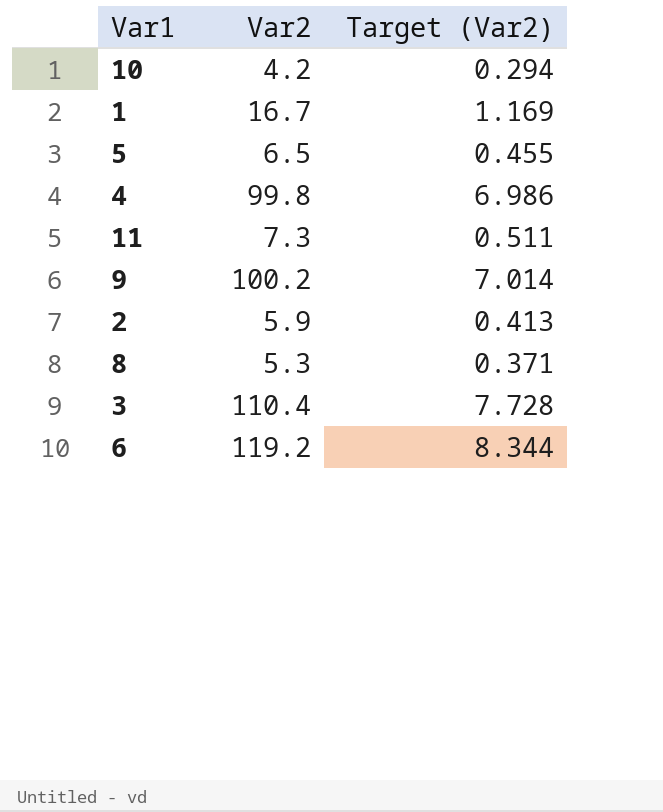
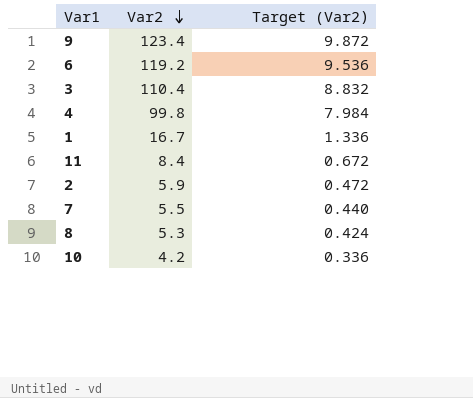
row order: none -> Var2 descending
column Target (Var2) | formula: [Var2] * 0.07 -> [Var2] * 0.08
row 5: 6.5 | 0.455 -> none
9 | Var2: 100.2 -> 123.4
11 | Var2: 7.3 -> 8.4
row 7: none -> 5.5 | 0.440

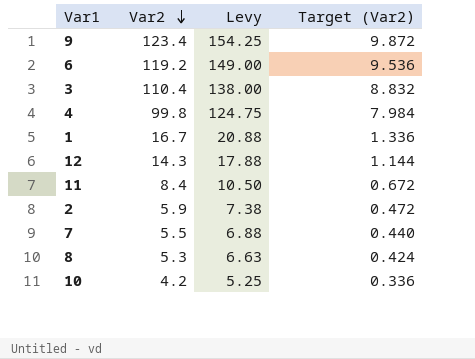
column Levy | formula: none -> [Var2] * 1.25
row 12: none -> 14.3 | 17.88 | 1.144

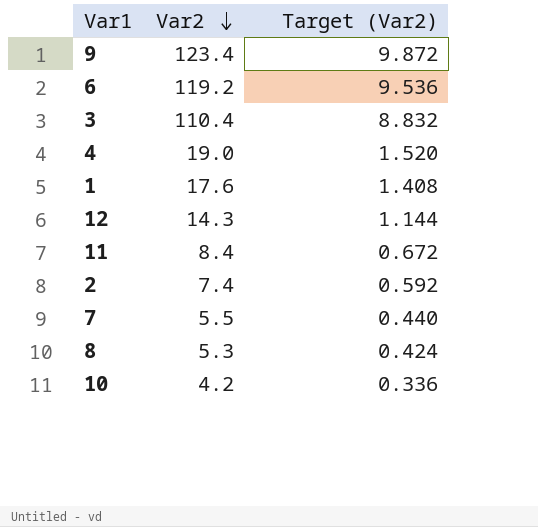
column Levy | formula: [Var2] * 1.25 -> none
4 | Var2: 99.8 -> 19.0
4 | Target (Var2): 7.984 -> 1.520
1 | Var2: 16.7 -> 17.6
1 | Target (Var2): 1.336 -> 1.408
2 | Var2: 5.9 -> 7.4
2 | Target (Var2): 0.472 -> 0.592

